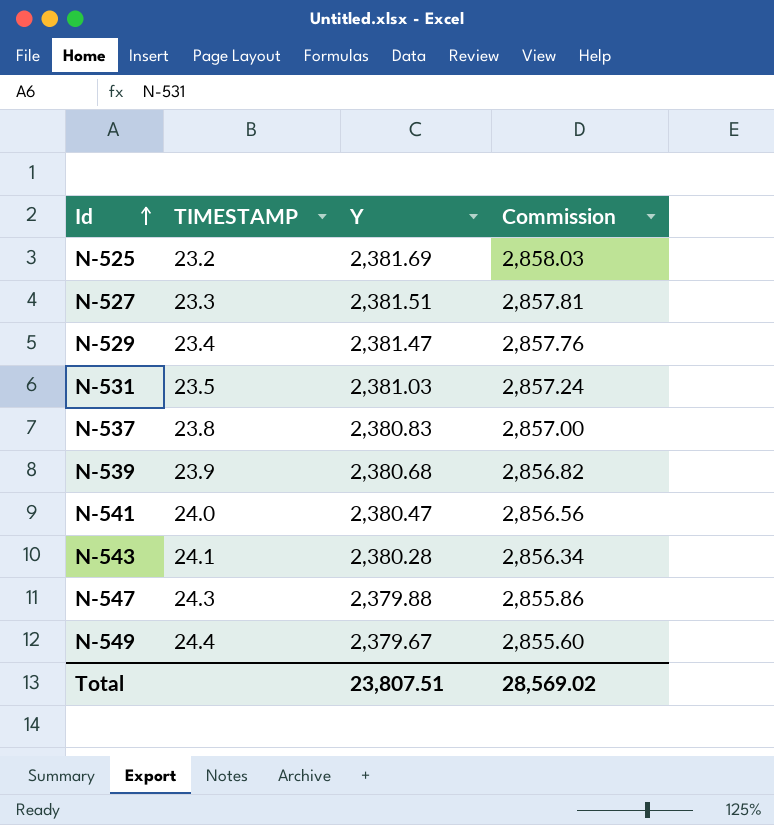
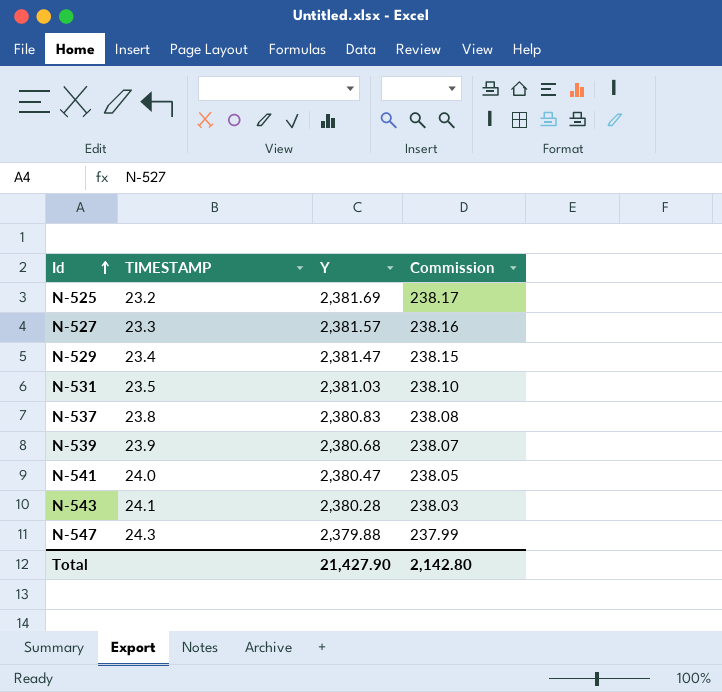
column Commission | formula: [Y] * 1.2 -> [Y] * 0.1
row N-549: 24.4 | 2,379.67 | 2,855.60 -> none
N-527 | Y: 2,381.51 -> 2,381.57
Total | Y: 23,807.51 -> 21,427.90
Total | Commission: 28,569.02 -> 2,142.80

